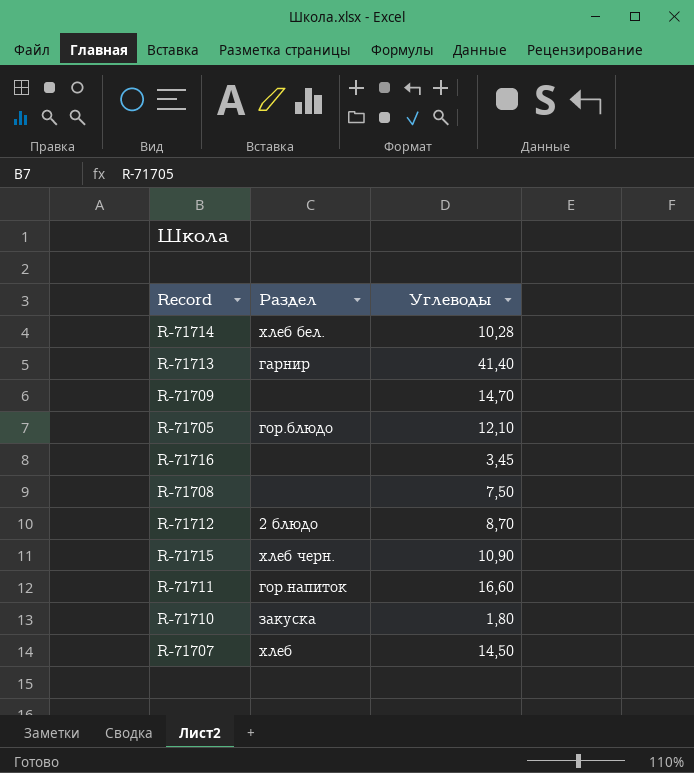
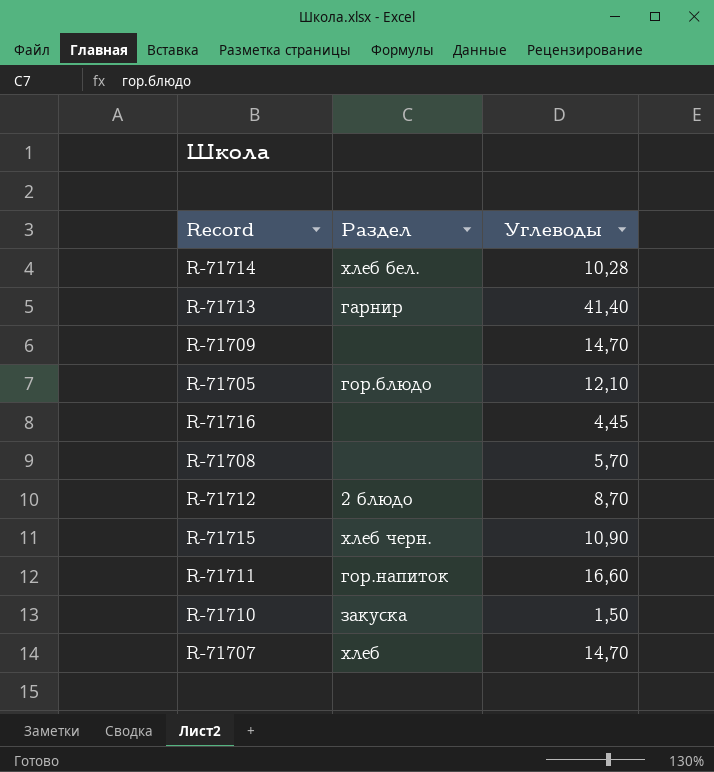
R-71716 | Углеводы: 3,45 -> 4,45
R-71708 | Углеводы: 7,50 -> 5,70
R-71710 | Углеводы: 1,80 -> 1,50
R-71707 | Углеводы: 14,50 -> 14,70

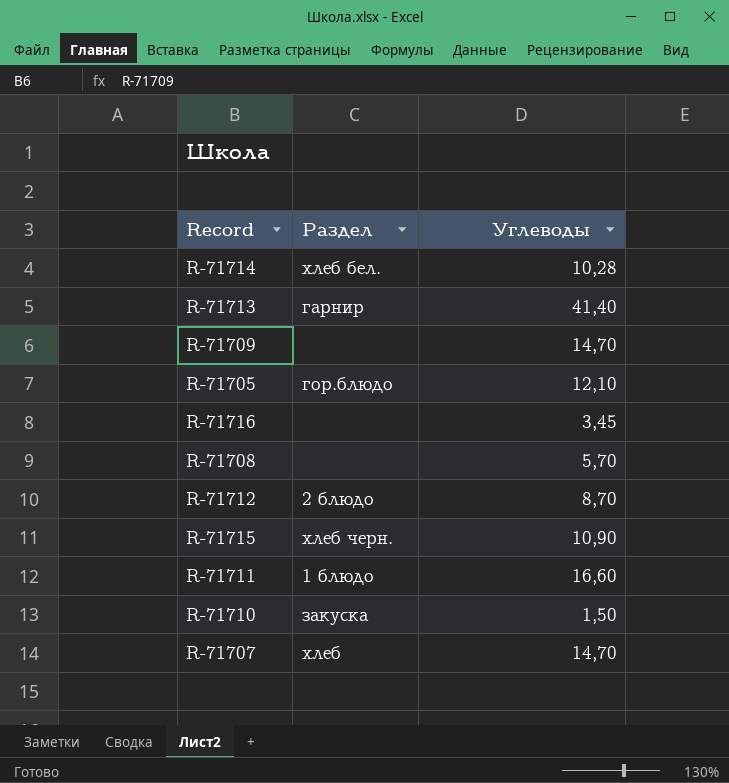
R-71716 | Углеводы: 4,45 -> 3,45
R-71711 | Раздел: гор.напиток -> 1 блюдо

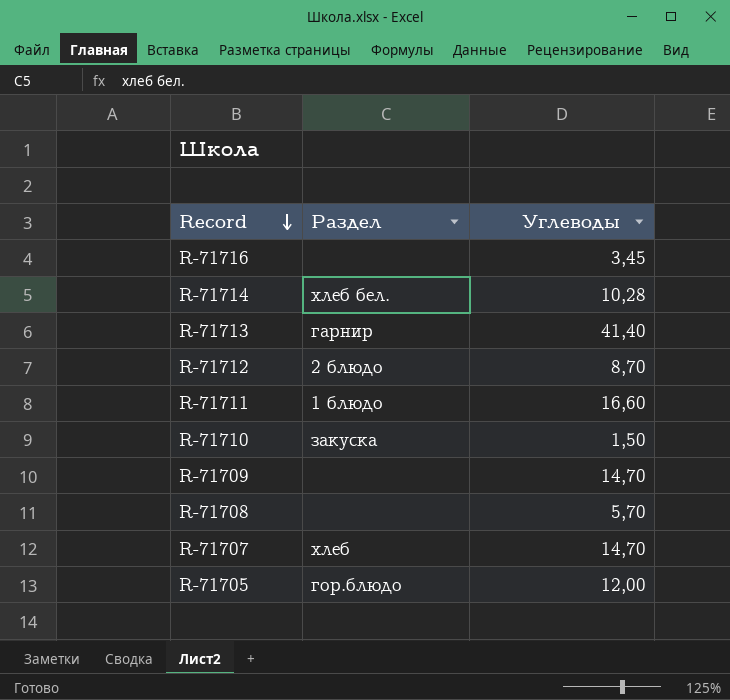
row order: none -> Record descending
row R-71715: хлеб черн. | 10,90 -> none
R-71705 | Углеводы: 12,10 -> 12,00

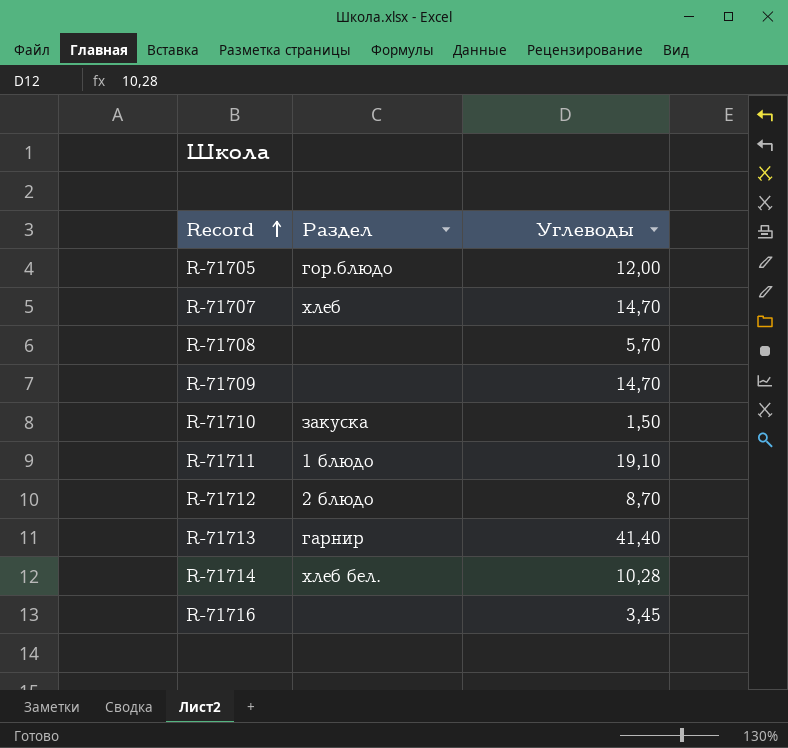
row order: Record descending -> Record ascending
R-71711 | Углеводы: 16,60 -> 19,10

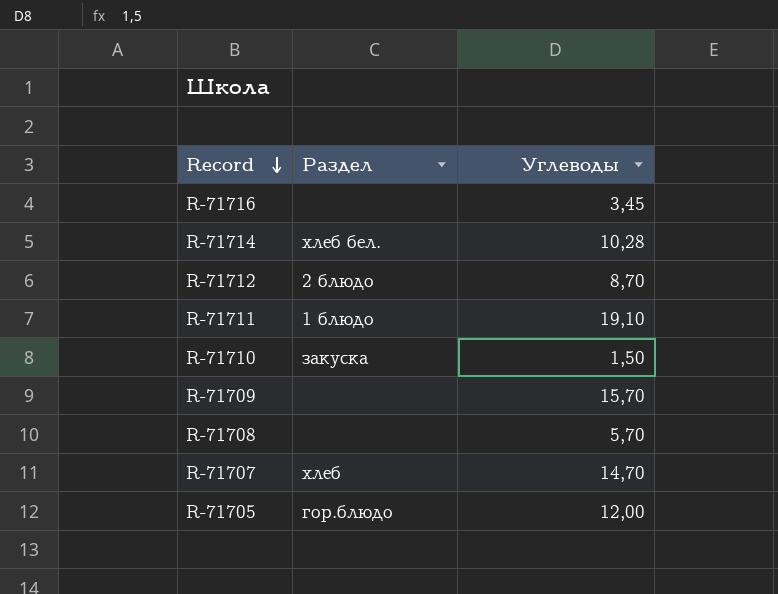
row order: Record ascending -> Record descending
row R-71713: гарнир | 41,40 -> none
R-71709 | Углеводы: 14,70 -> 15,70

